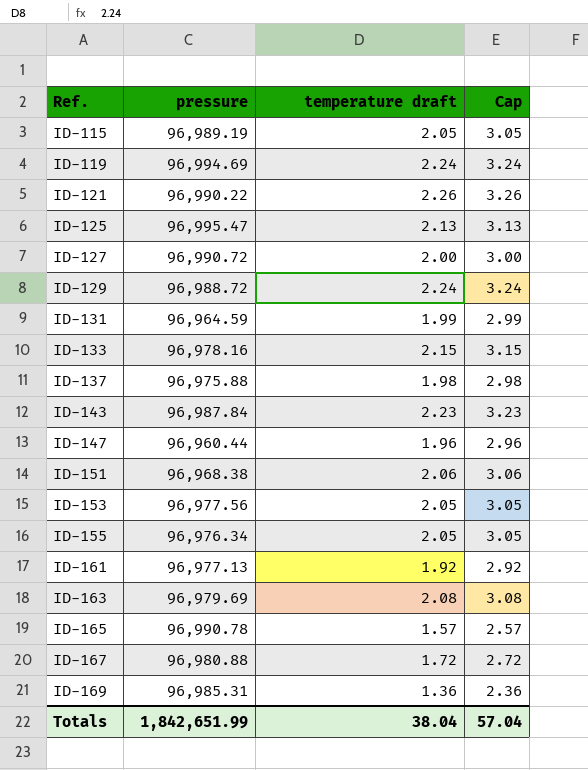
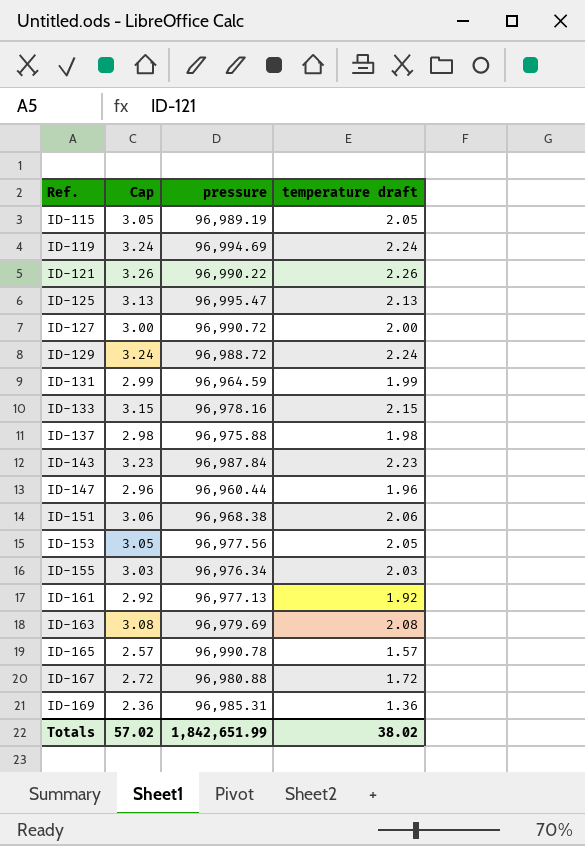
column Cap | position: 4 -> 2
ID-155 | Cap: 3.05 -> 3.03
ID-155 | temperature draft: 2.05 -> 2.03
Totals | Cap: 57.04 -> 57.02
Totals | temperature draft: 38.04 -> 38.02

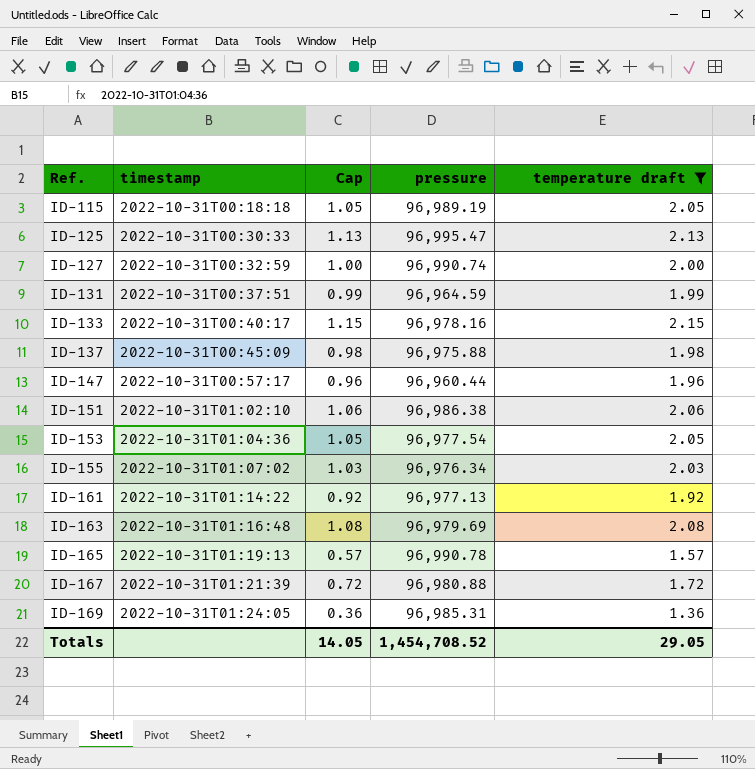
filter: none -> temperature draft <= 2.15
column timestamp | position: none -> 2
column Cap | formula: [temperature draft] + 1 -> [temperature draft] - 1
ID-127 | pressure: 96,990.72 -> 96,990.74
ID-151 | pressure: 96,968.38 -> 96,986.38
ID-153 | pressure: 96,977.56 -> 96,977.54
Totals | Cap: 57.02 -> 14.05
Totals | pressure: 1,842,651.99 -> 1,454,708.52
Totals | temperature draft: 38.02 -> 29.05

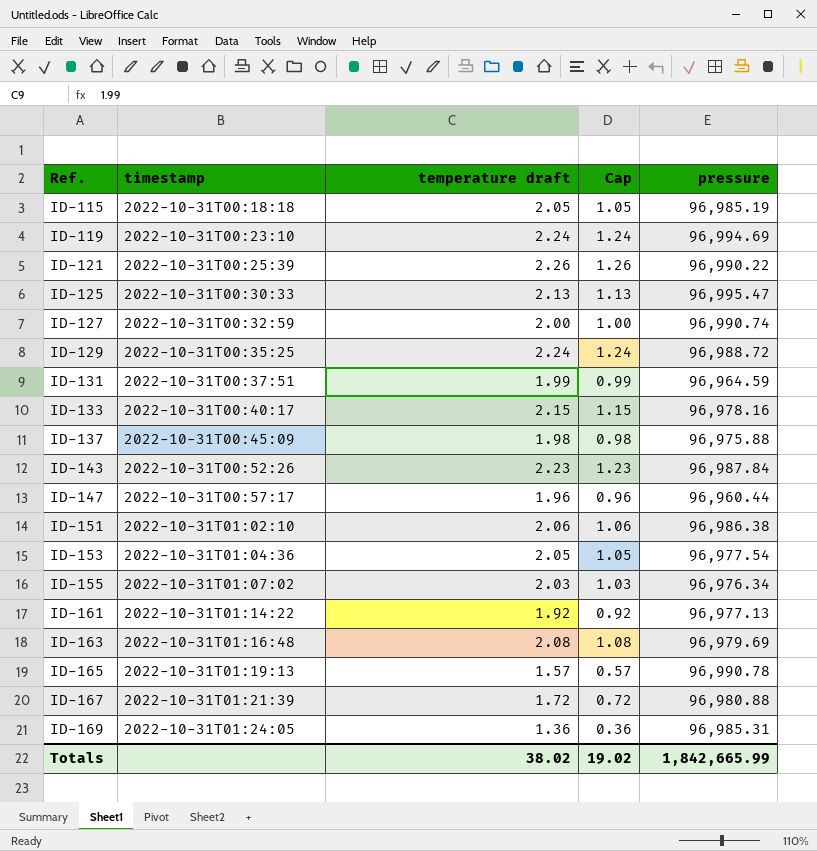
filter: temperature draft <= 2.15 -> none
column temperature draft | position: 5 -> 3
ID-115 | pressure: 96,989.19 -> 96,985.19
Totals | temperature draft: 29.05 -> 38.02
Totals | Cap: 14.05 -> 19.02
Totals | pressure: 1,454,708.52 -> 1,842,665.99

